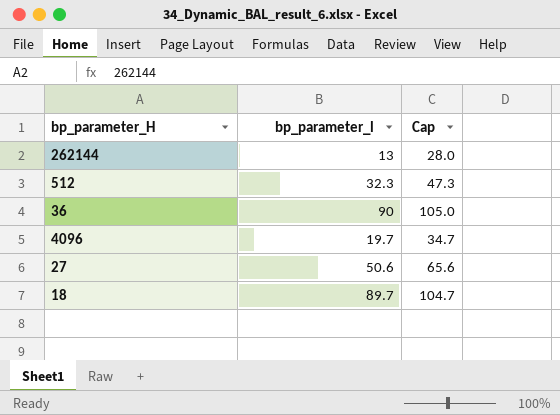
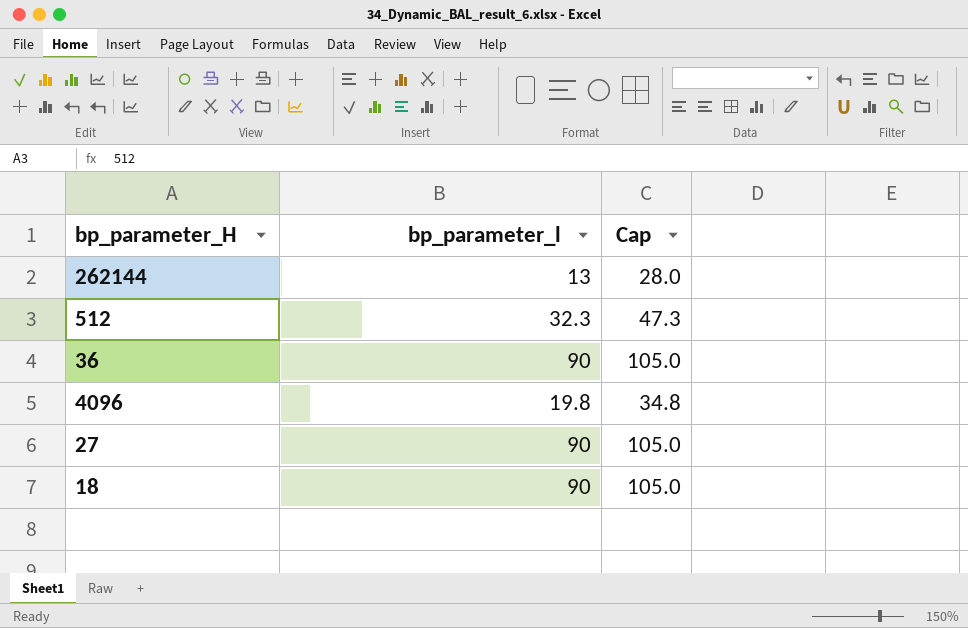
4096 | bp_parameter_l: 19.7 -> 19.8
4096 | Cap: 34.7 -> 34.8
27 | bp_parameter_l: 50.6 -> 90
27 | Cap: 65.6 -> 105.0
18 | bp_parameter_l: 89.7 -> 90
18 | Cap: 104.7 -> 105.0

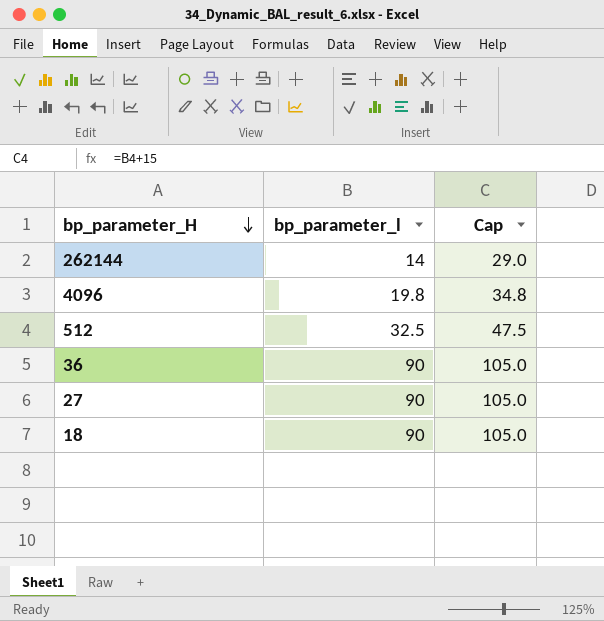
row order: none -> bp_parameter_H descending
262144 | bp_parameter_l: 13 -> 14
262144 | Cap: 28.0 -> 29.0
512 | bp_parameter_l: 32.3 -> 32.5
512 | Cap: 47.3 -> 47.5

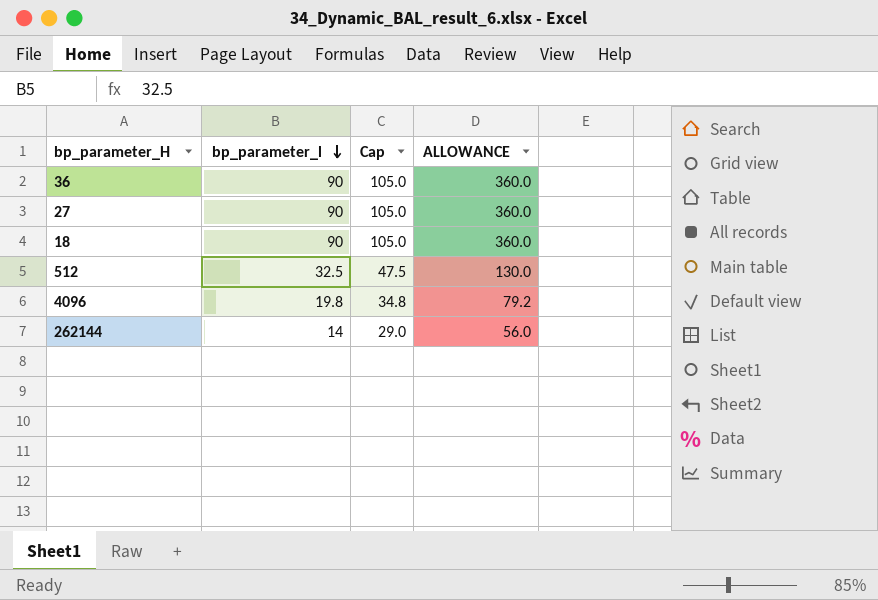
row order: bp_parameter_H descending -> bp_parameter_l descending
column ALLOWANCE | formula: none -> [bp_parameter_l] * 4

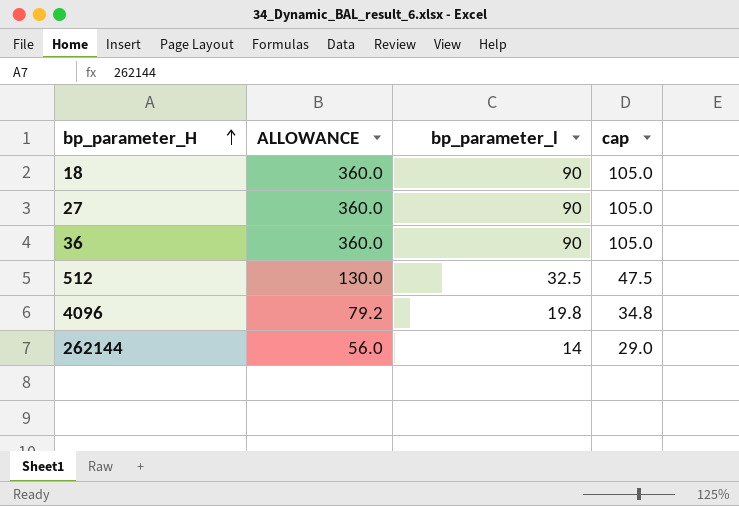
row order: bp_parameter_l descending -> bp_parameter_H ascending
column ALLOWANCE | position: 4 -> 2
column name: Cap -> cap

